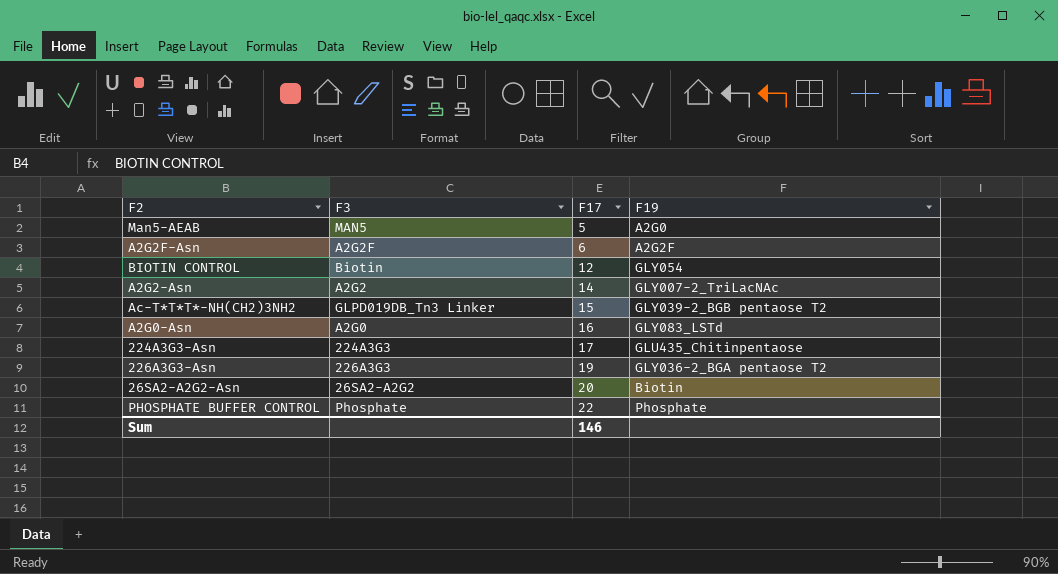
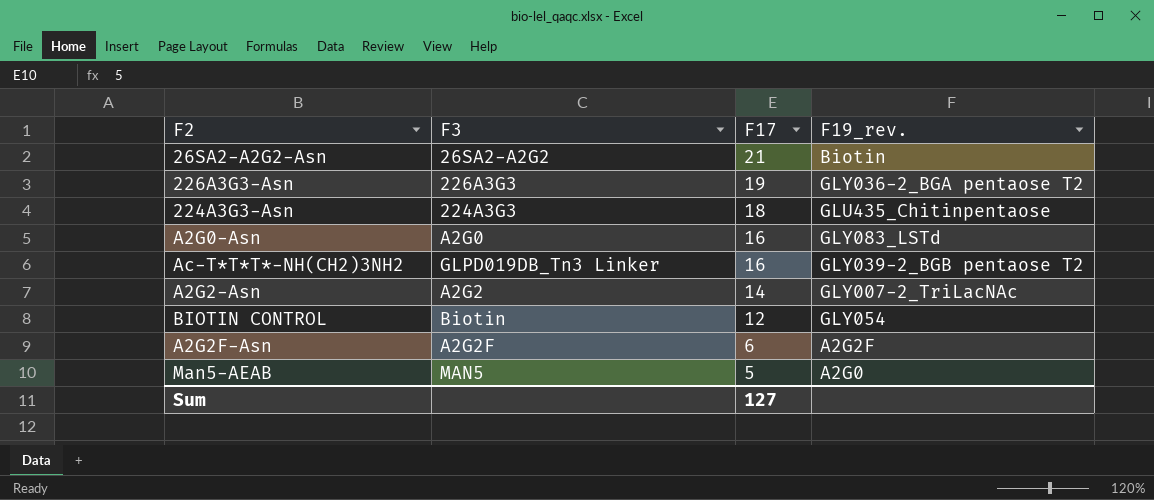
row order: F17 ascending -> F17 descending
column name: F19 -> F19_rev.
row PHOSPHATE BUFFER CONTROL: Phosphate | 22 | Phosphate -> none
26SA2-A2G2-Asn | F17: 20 -> 21
224A3G3-Asn | F17: 17 -> 18
Ac-T*T*T*-NH(CH2)3NH2 | F17: 15 -> 16
Sum | F17: 146 -> 127

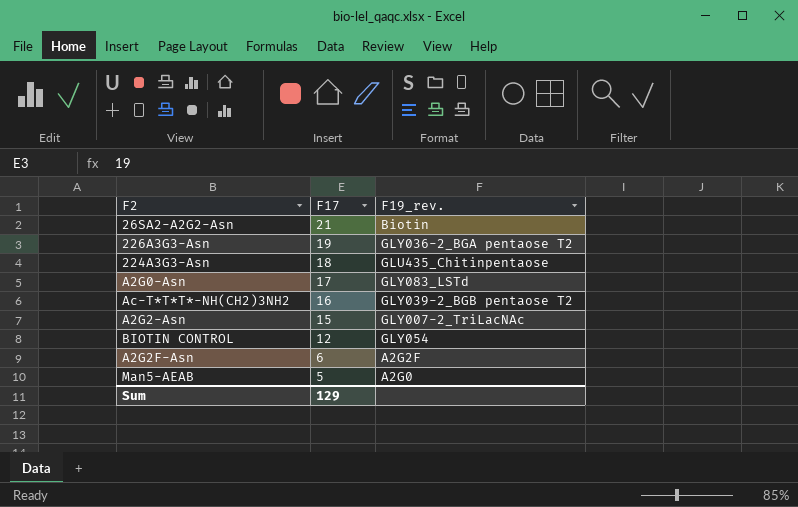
column F3 | position: 2 -> none
A2G0-Asn | F17: 16 -> 17
A2G2-Asn | F17: 14 -> 15
Sum | F17: 127 -> 129

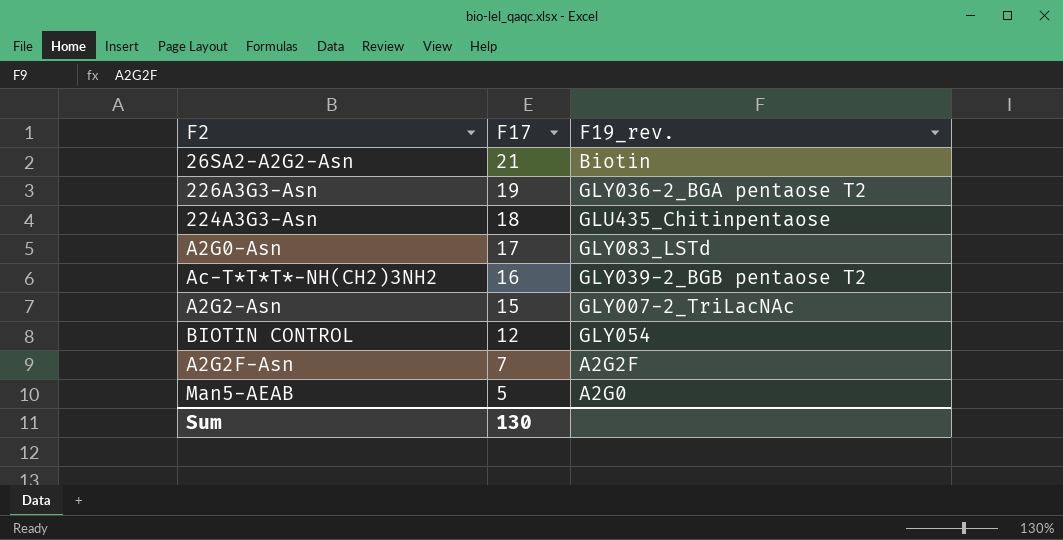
A2G2F-Asn | F17: 6 -> 7
Sum | F17: 129 -> 130

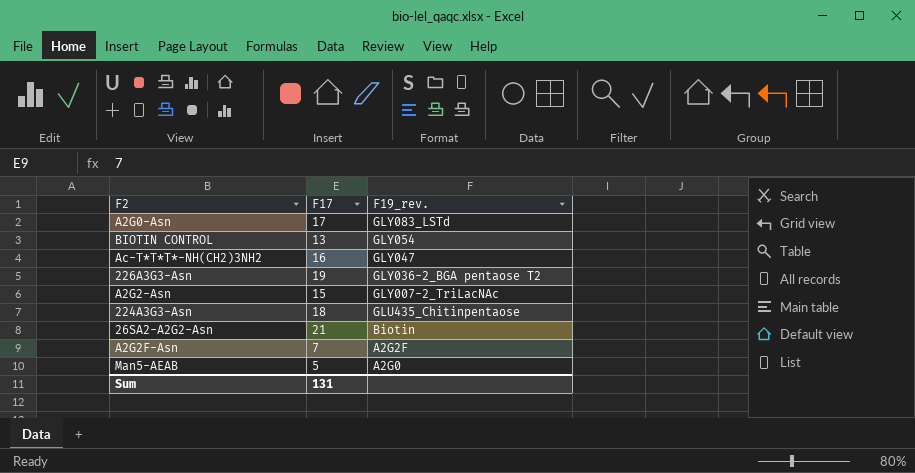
row order: F17 descending -> F19_rev. descending
BIOTIN CONTROL | F17: 12 -> 13
Ac-T*T*T*-NH(CH2)3NH2 | F19_rev.: GLY039-2_BGB pentaose T2 -> GLY047
Sum | F17: 130 -> 131

